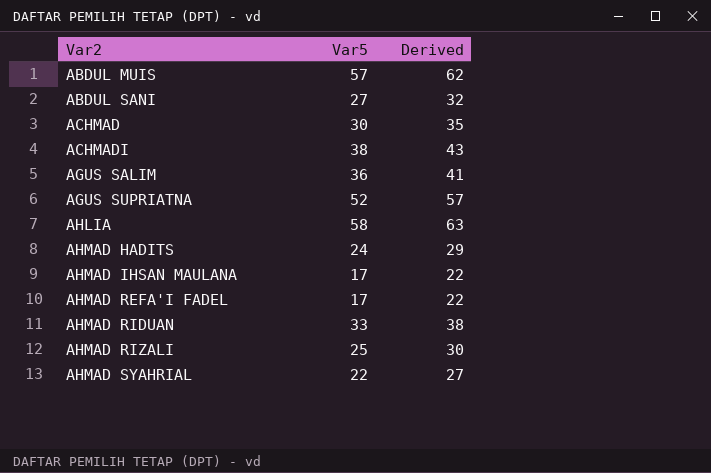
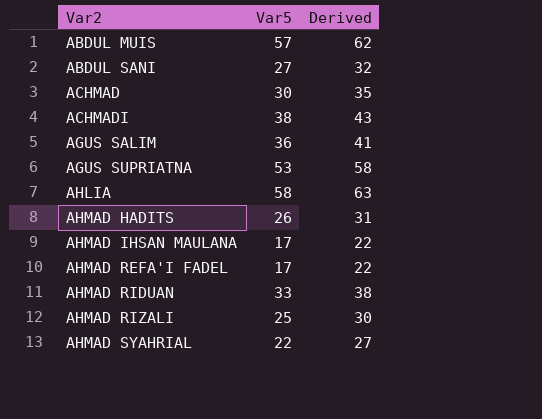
AGUS SUPRIATNA | Var5: 52 -> 53
AGUS SUPRIATNA | Derived: 57 -> 58
AHMAD HADITS | Var5: 24 -> 26
AHMAD HADITS | Derived: 29 -> 31

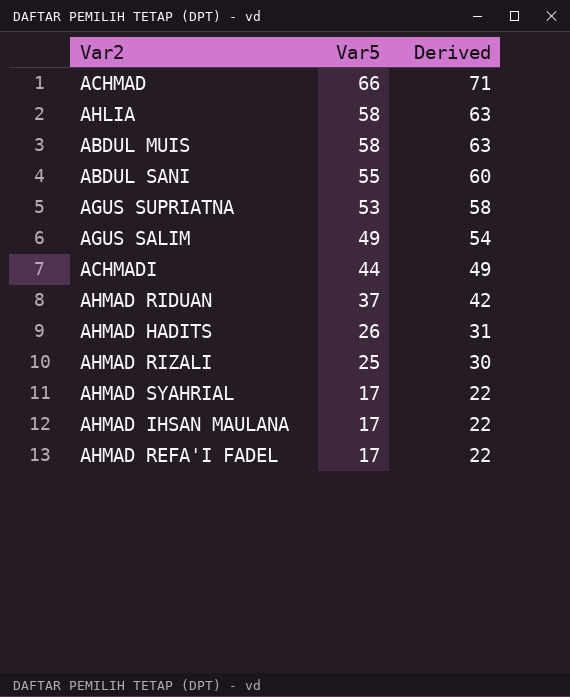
row order: Var2 ascending -> Var5 descending
ACHMAD | Var5: 30 -> 66
ACHMAD | Derived: 35 -> 71
ABDUL MUIS | Var5: 57 -> 58
ABDUL MUIS | Derived: 62 -> 63
ABDUL SANI | Var5: 27 -> 55
ABDUL SANI | Derived: 32 -> 60
AGUS SALIM | Var5: 36 -> 49
AGUS SALIM | Derived: 41 -> 54
ACHMADI | Var5: 38 -> 44
ACHMADI | Derived: 43 -> 49
AHMAD RIDUAN | Var5: 33 -> 37
AHMAD RIDUAN | Derived: 38 -> 42
AHMAD SYAHRIAL | Var5: 22 -> 17
AHMAD SYAHRIAL | Derived: 27 -> 22

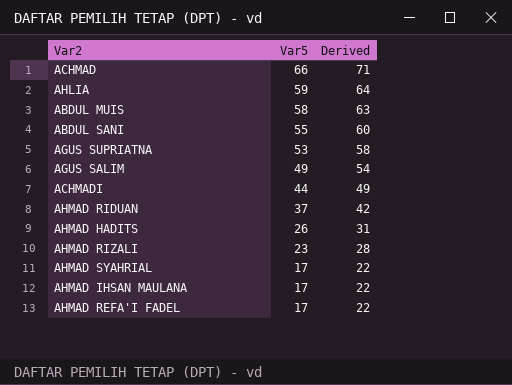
AHLIA | Var5: 58 -> 59
AHLIA | Derived: 63 -> 64
AHMAD RIZALI | Var5: 25 -> 23
AHMAD RIZALI | Derived: 30 -> 28

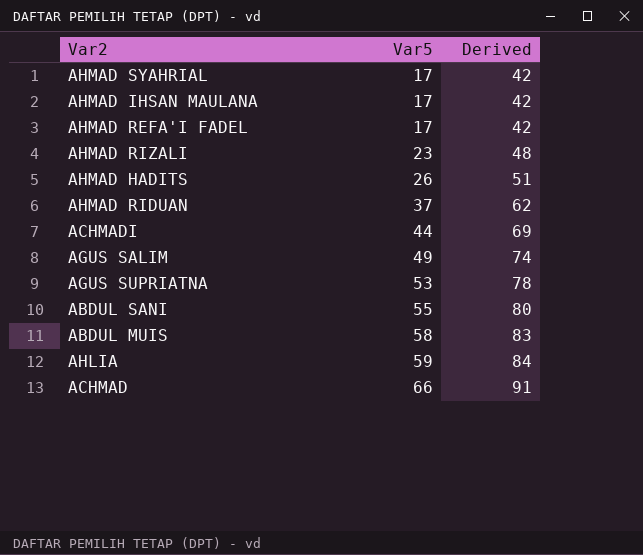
row order: Var5 descending -> Var5 ascending
column Derived | formula: [Var5] + 5 -> [Var5] + 25

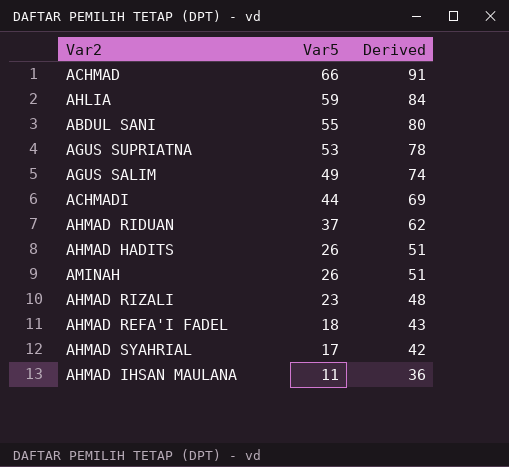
row order: Var5 ascending -> Var5 descending
row ABDUL MUIS: 58 | 83 -> none
row AMINAH: none -> 26 | 51
AHMAD REFA'I FADEL | Var5: 17 -> 18
AHMAD REFA'I FADEL | Derived: 42 -> 43
AHMAD IHSAN MAULANA | Var5: 17 -> 11
AHMAD IHSAN MAULANA | Derived: 42 -> 36

